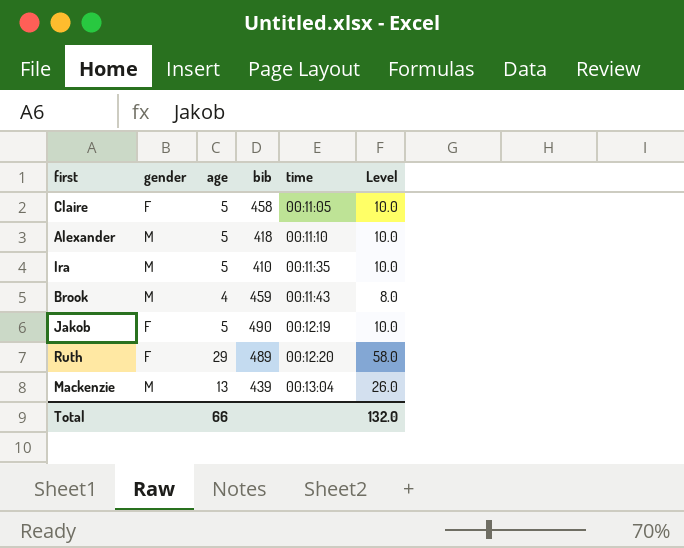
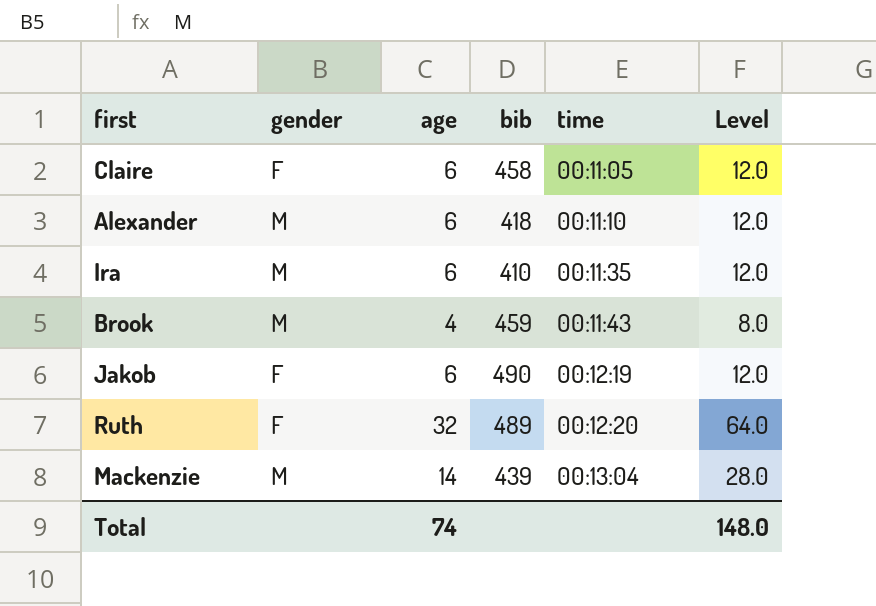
Claire | age: 5 -> 6
Claire | Level: 10.0 -> 12.0
Alexander | age: 5 -> 6
Alexander | Level: 10.0 -> 12.0
Ira | age: 5 -> 6
Ira | Level: 10.0 -> 12.0
Jakob | age: 5 -> 6
Jakob | Level: 10.0 -> 12.0
Ruth | age: 29 -> 32
Ruth | Level: 58.0 -> 64.0
Mackenzie | age: 13 -> 14
Mackenzie | Level: 26.0 -> 28.0
Total | age: 66 -> 74
Total | Level: 132.0 -> 148.0

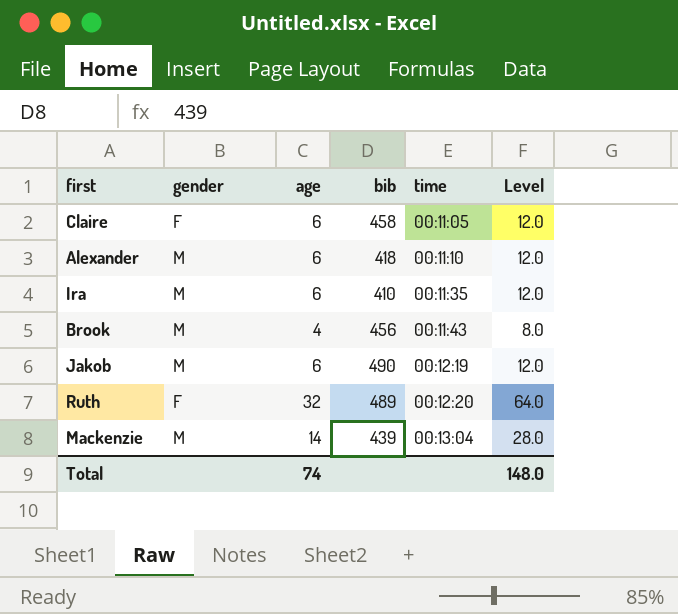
Brook | bib: 459 -> 456
Jakob | gender: F -> M

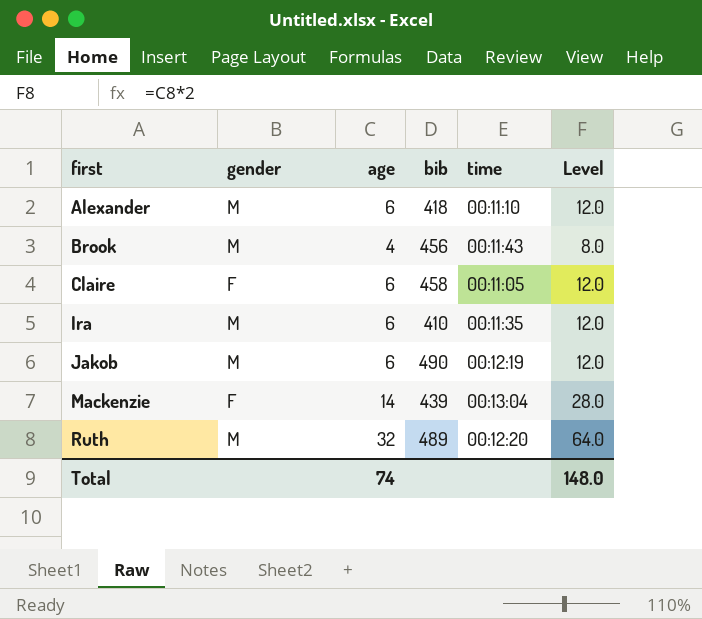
row order: time ascending -> first ascending
Mackenzie | gender: M -> F
Ruth | gender: F -> M

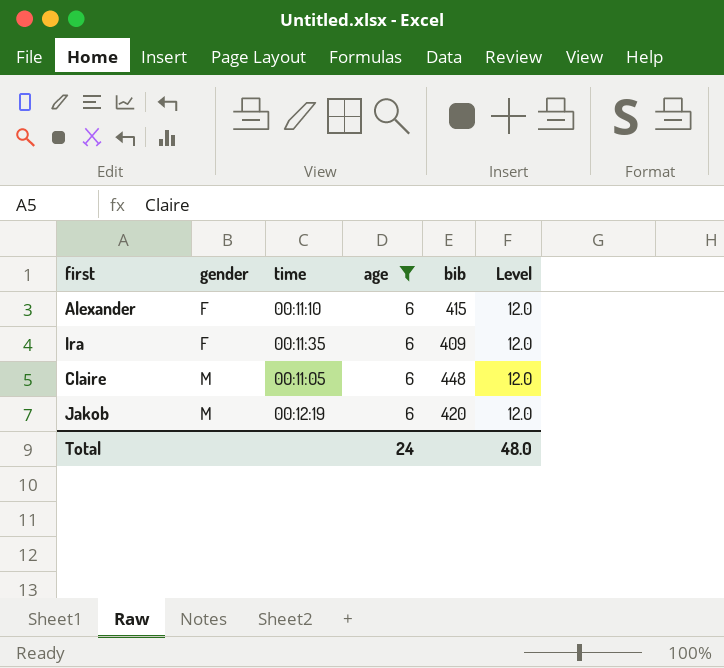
filter: none -> age = 6
row order: first ascending -> gender ascending
column time | position: 5 -> 3
Alexander | gender: M -> F
Alexander | bib: 418 -> 415
Ira | gender: M -> F
Ira | bib: 410 -> 409
Claire | gender: F -> M
Claire | bib: 458 -> 448
Jakob | bib: 490 -> 420
Total | age: 74 -> 24
Total | Level: 148.0 -> 48.0

